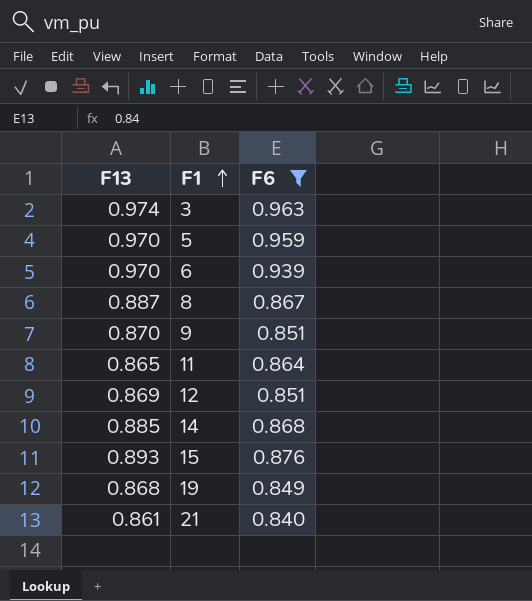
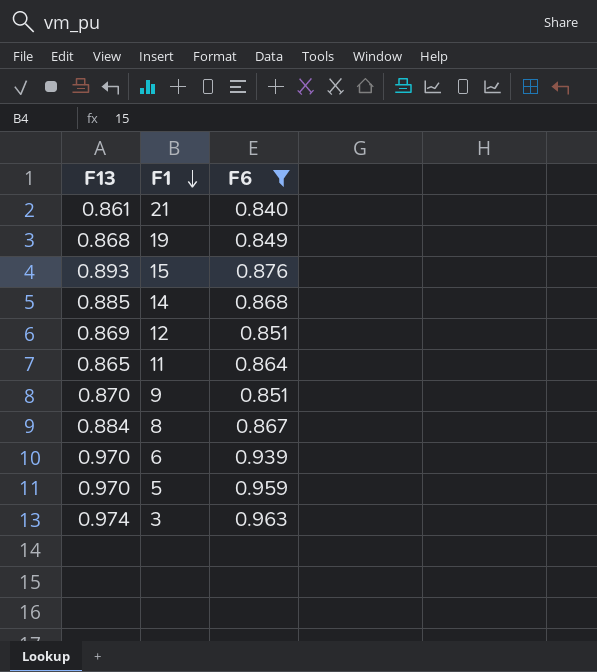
row order: F1 ascending -> F1 descending
8 | F13: 0.887 -> 0.884

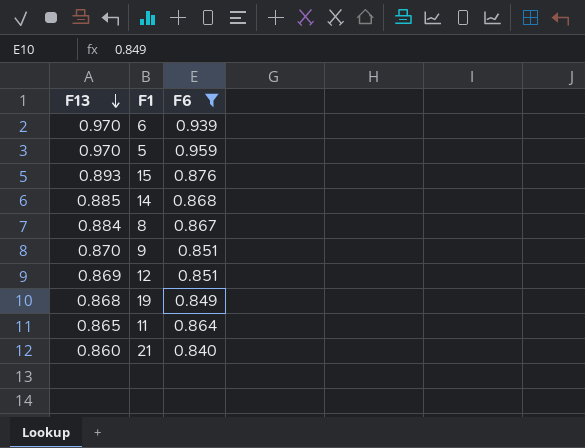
row order: F1 descending -> F13 descending
row 3: 0.974 | 0.963 -> none
21 | F13: 0.861 -> 0.860

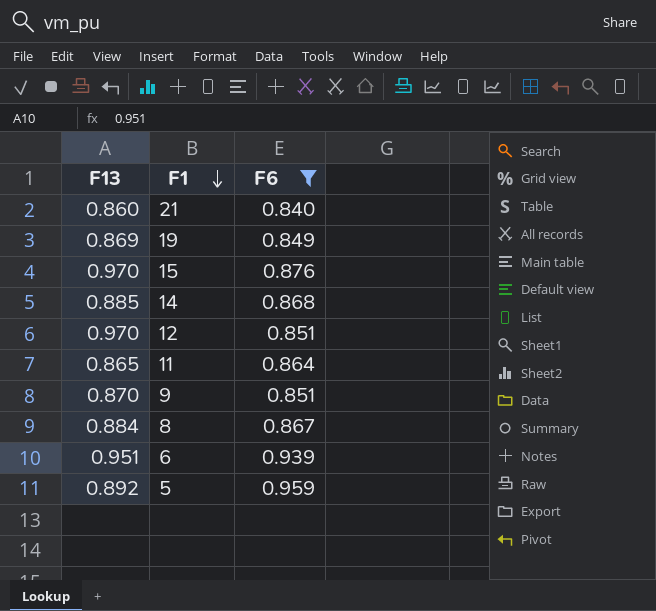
row order: F13 descending -> F1 descending
19 | F13: 0.868 -> 0.869
15 | F13: 0.893 -> 0.970
12 | F13: 0.869 -> 0.970
6 | F13: 0.970 -> 0.951
5 | F13: 0.970 -> 0.892

